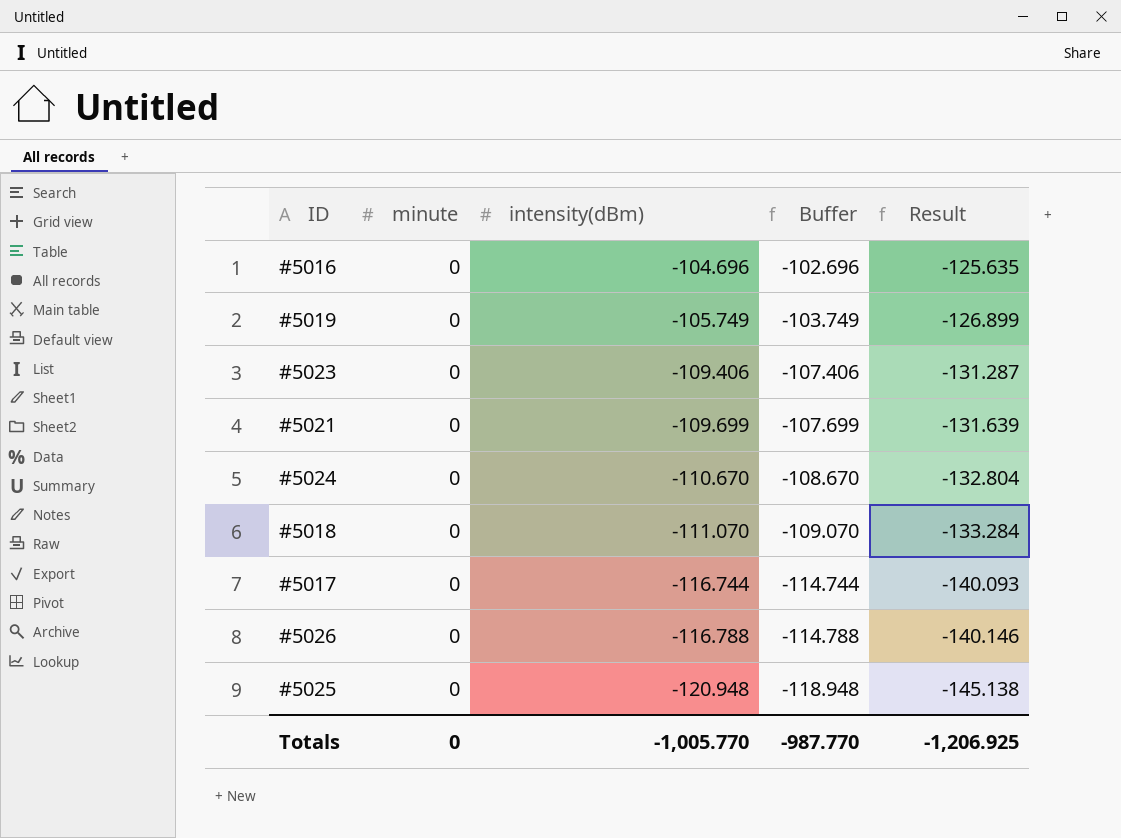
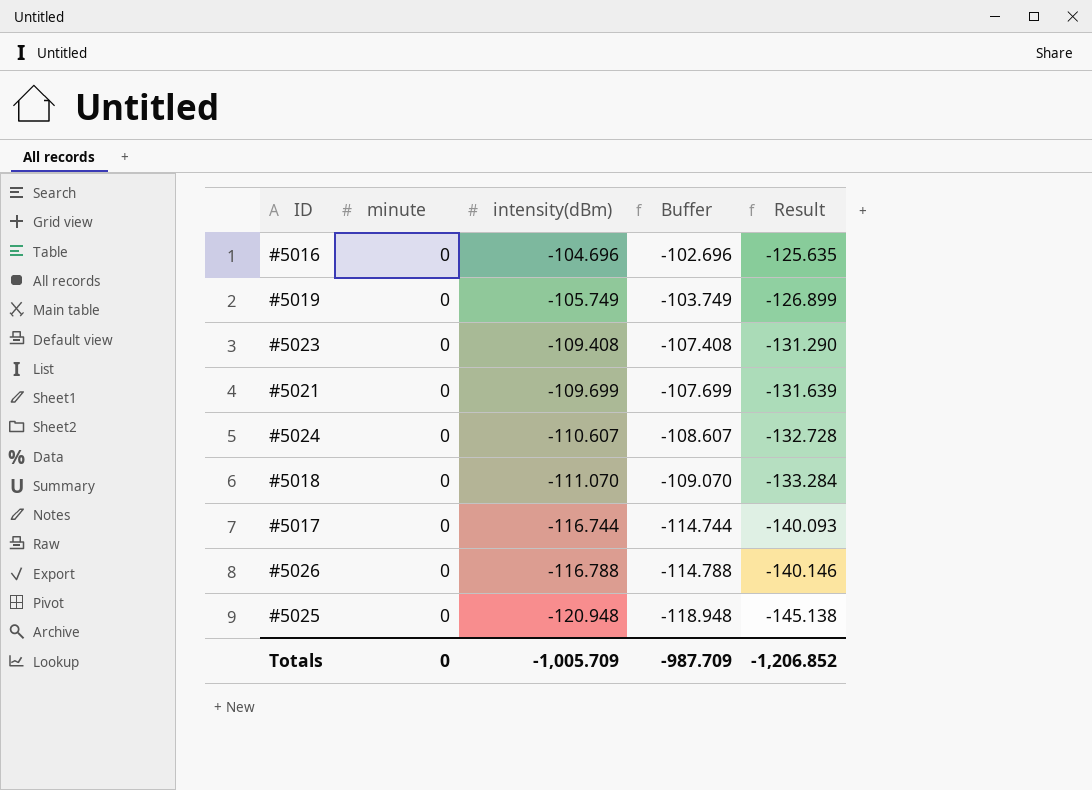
#5023 | intensity(dBm): -109.406 -> -109.408
#5023 | Buffer: -107.406 -> -107.408
#5023 | Result: -131.287 -> -131.290
#5024 | intensity(dBm): -110.670 -> -110.607
#5024 | Buffer: -108.670 -> -108.607
#5024 | Result: -132.804 -> -132.728
Totals | intensity(dBm): -1,005.770 -> -1,005.709
Totals | Buffer: -987.770 -> -987.709
Totals | Result: -1,206.925 -> -1,206.852

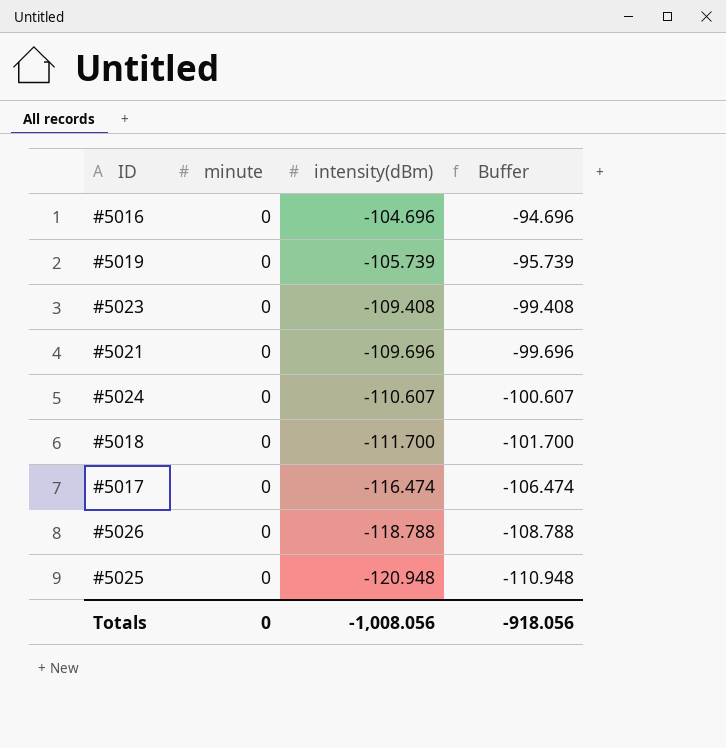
column Result | formula: [intensity(dBm)] * 1.2 -> none
column Buffer | formula: [intensity(dBm)] + 2 -> [intensity(dBm)] + 10
#5019 | intensity(dBm): -105.749 -> -105.739
#5021 | intensity(dBm): -109.699 -> -109.696
#5018 | intensity(dBm): -111.070 -> -111.700
#5017 | intensity(dBm): -116.744 -> -116.474
#5026 | intensity(dBm): -116.788 -> -118.788
Totals | intensity(dBm): -1,005.709 -> -1,008.056
Totals | Buffer: -987.709 -> -918.056

